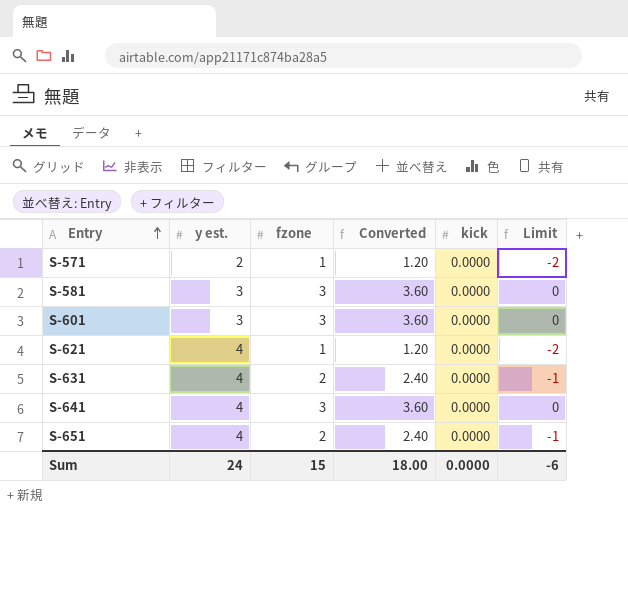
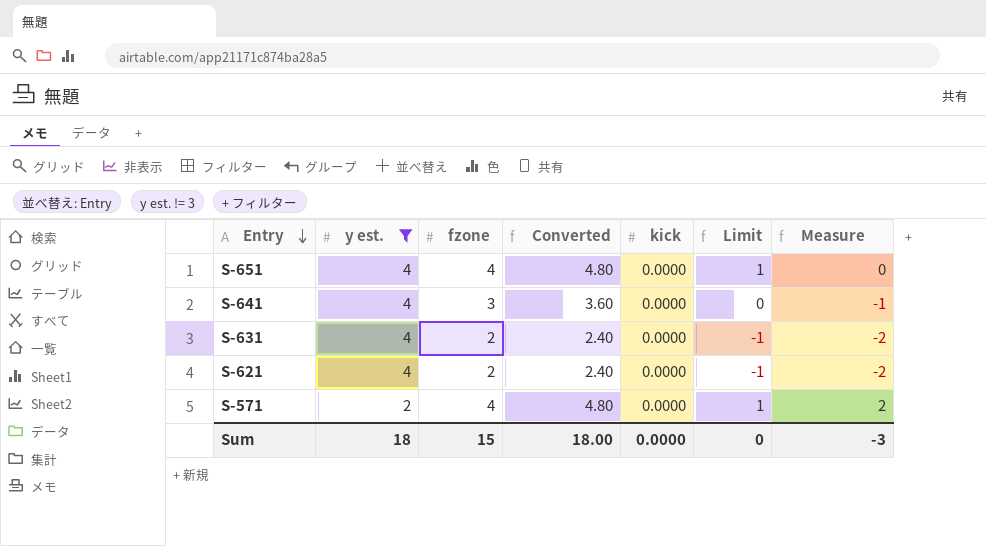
filter: none -> y est. != 3
row order: Entry ascending -> Entry descending
column Measure | formula: none -> [fzone] - [y est.]
S-651 | fzone: 2 -> 4
S-651 | Converted: 2.40 -> 4.80
S-651 | Limit: -1 -> 1
S-621 | fzone: 1 -> 2
S-621 | Converted: 1.20 -> 2.40
S-621 | Limit: -2 -> -1
S-571 | fzone: 1 -> 4
S-571 | Converted: 1.20 -> 4.80
S-571 | Limit: -2 -> 1
Sum | y est.: 24 -> 18
Sum | Limit: -6 -> 0

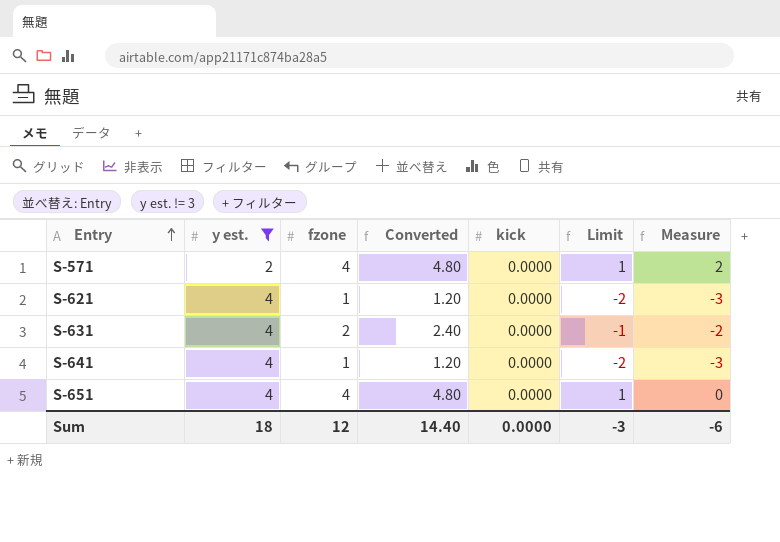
row order: Entry descending -> Entry ascending
S-621 | fzone: 2 -> 1
S-621 | Converted: 2.40 -> 1.20
S-621 | Limit: -1 -> -2
S-621 | Measure: -2 -> -3
S-641 | fzone: 3 -> 1
S-641 | Converted: 3.60 -> 1.20
S-641 | Limit: 0 -> -2
S-641 | Measure: -1 -> -3
Sum | fzone: 15 -> 12
Sum | Converted: 18.00 -> 14.40
Sum | Limit: 0 -> -3
Sum | Measure: -3 -> -6

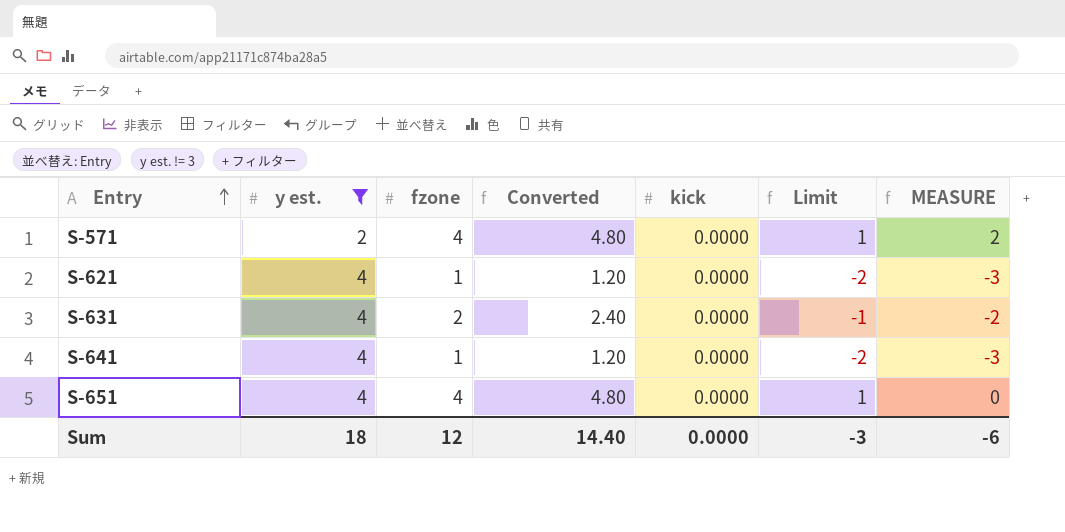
column name: Measure -> MEASURE

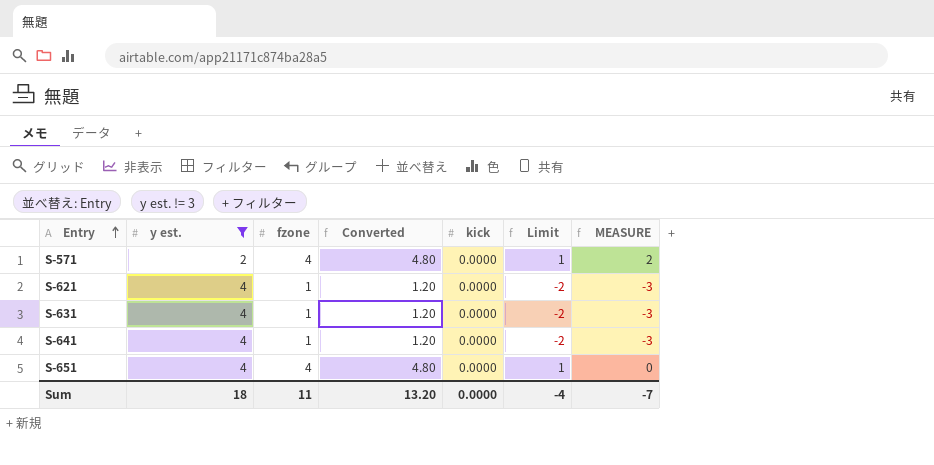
S-631 | fzone: 2 -> 1
S-631 | Converted: 2.40 -> 1.20
S-631 | Limit: -1 -> -2
S-631 | MEASURE: -2 -> -3
Sum | fzone: 12 -> 11
Sum | Converted: 14.40 -> 13.20
Sum | Limit: -3 -> -4
Sum | MEASURE: -6 -> -7

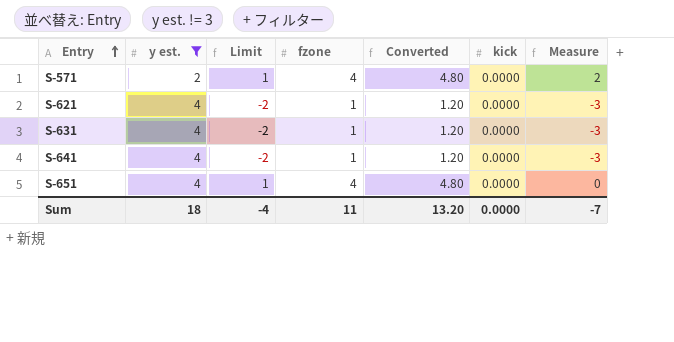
column Limit | position: 6 -> 3
column name: MEASURE -> Measure

